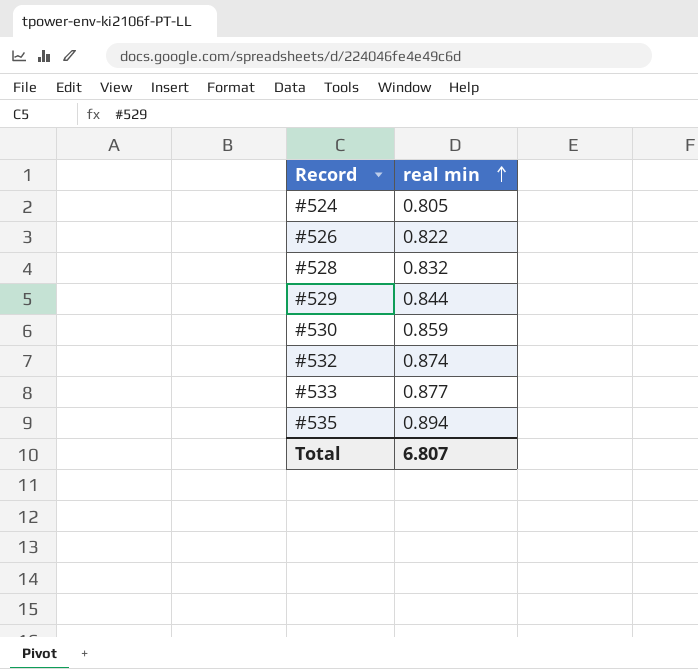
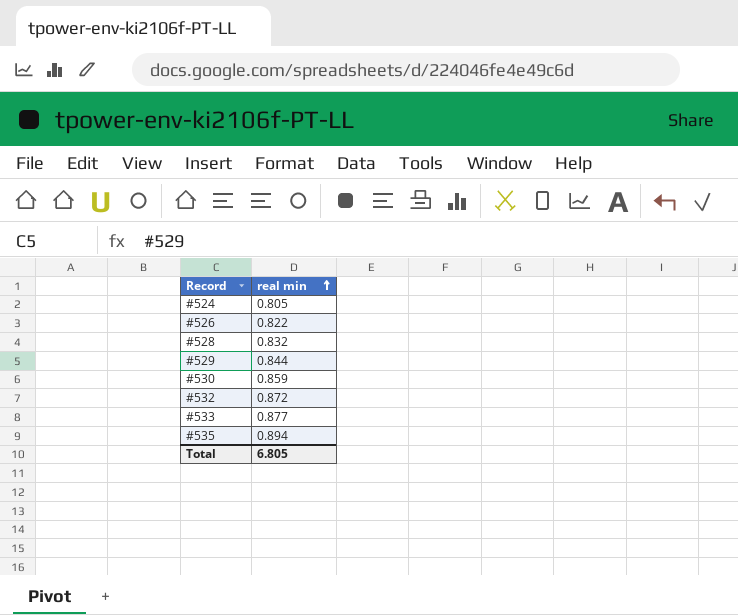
#532 | real min: 0.874 -> 0.872
Total | real min: 6.807 -> 6.805

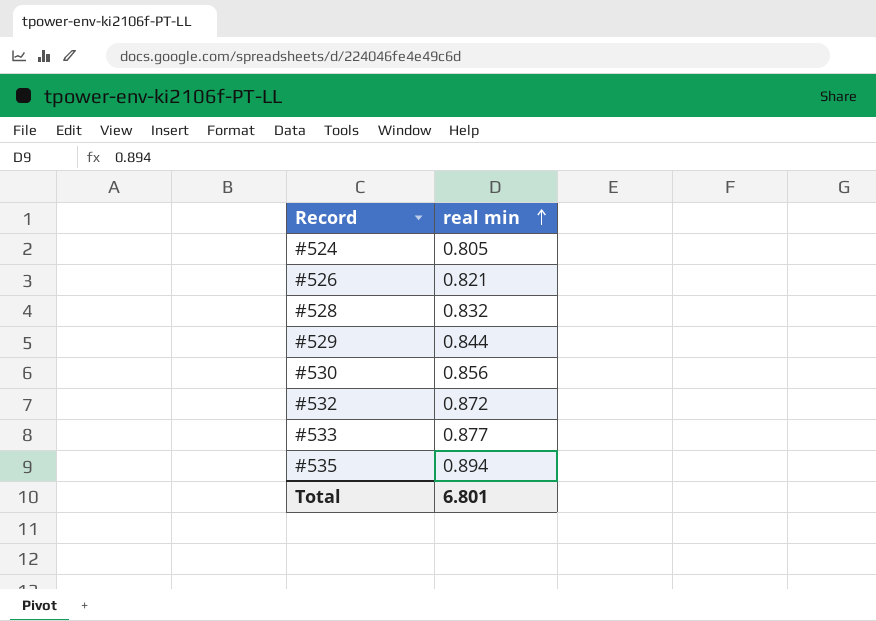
#526 | real min: 0.822 -> 0.821
#530 | real min: 0.859 -> 0.856
Total | real min: 6.805 -> 6.801

